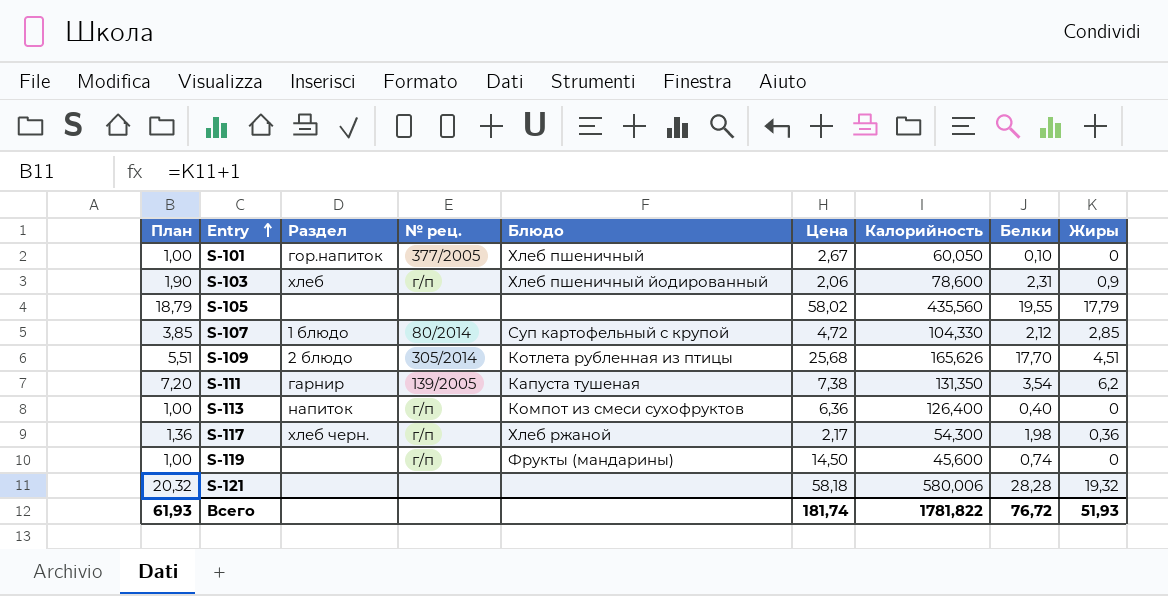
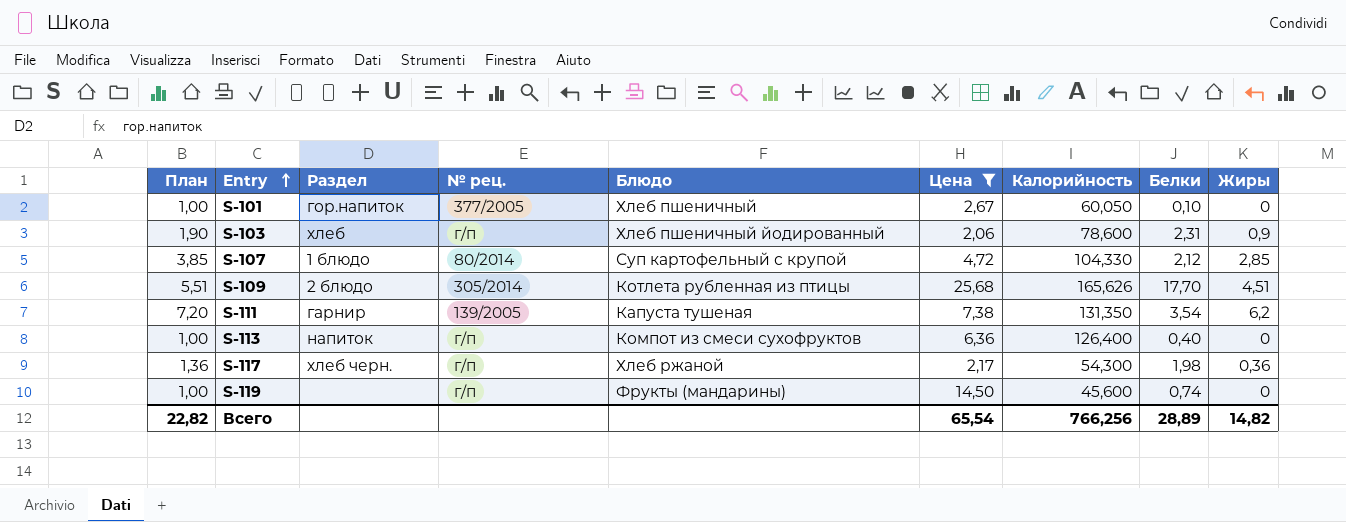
filter: none -> Цена <= 25,68
Всего | План: 61,93 -> 22,82
Всего | Цена: 181,74 -> 65,54
Всего | Калорийность: 1781,822 -> 766,256
Всего | Белки: 76,72 -> 28,89
Всего | Жиры: 51,93 -> 14,82

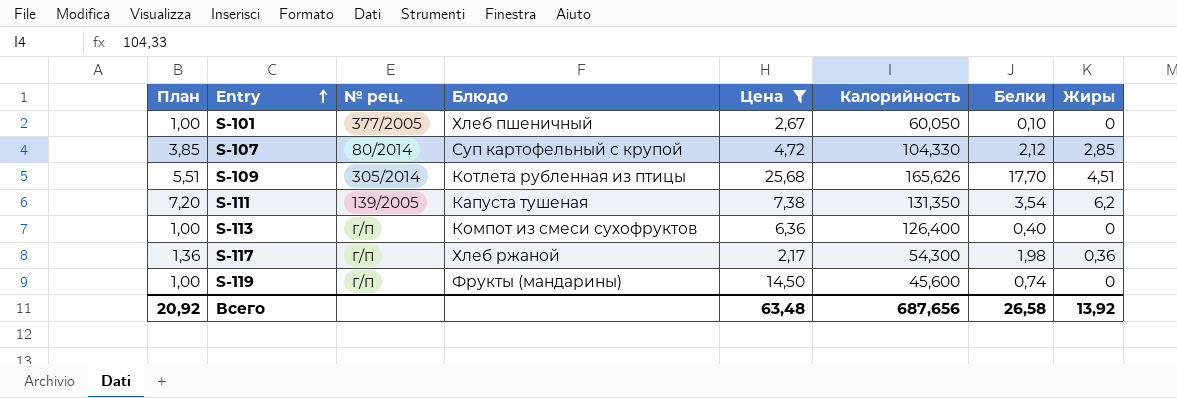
column Раздел | position: 3 -> none
row S-103: 1,90 | хлеб | г/п | Хлеб пшеничный йодированный | 2,06 | 78,600 | 2,31 | 0,9 -> none
Всего | План: 22,82 -> 20,92
Всего | Цена: 65,54 -> 63,48
Всего | Калорийность: 766,256 -> 687,656
Всего | Белки: 28,89 -> 26,58
Всего | Жиры: 14,82 -> 13,92

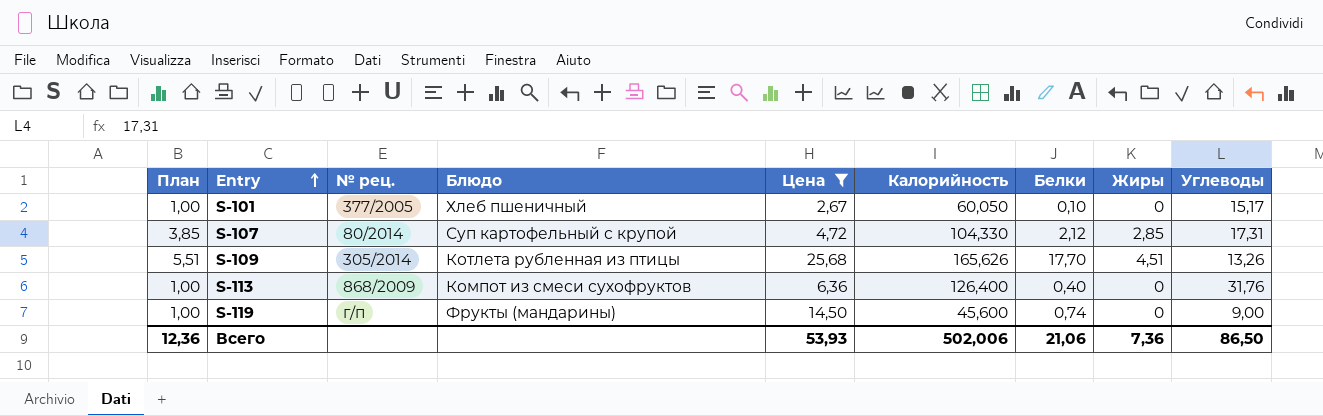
column Углеводы | position: none -> 9
row S-111: 7,20 | 139/2005 | Капуста тушеная | 7,38 | 131,350 | 3,54 | 6,2 -> none
row S-117: 1,36 | г/п | Хлеб ржаной | 2,17 | 54,300 | 1,98 | 0,36 -> none
S-113 | № рец.: г/п -> 868/2009
Всего | План: 20,92 -> 12,36
Всего | Цена: 63,48 -> 53,93
Всего | Калорийность: 687,656 -> 502,006
Всего | Белки: 26,58 -> 21,06
Всего | Жиры: 13,92 -> 7,36

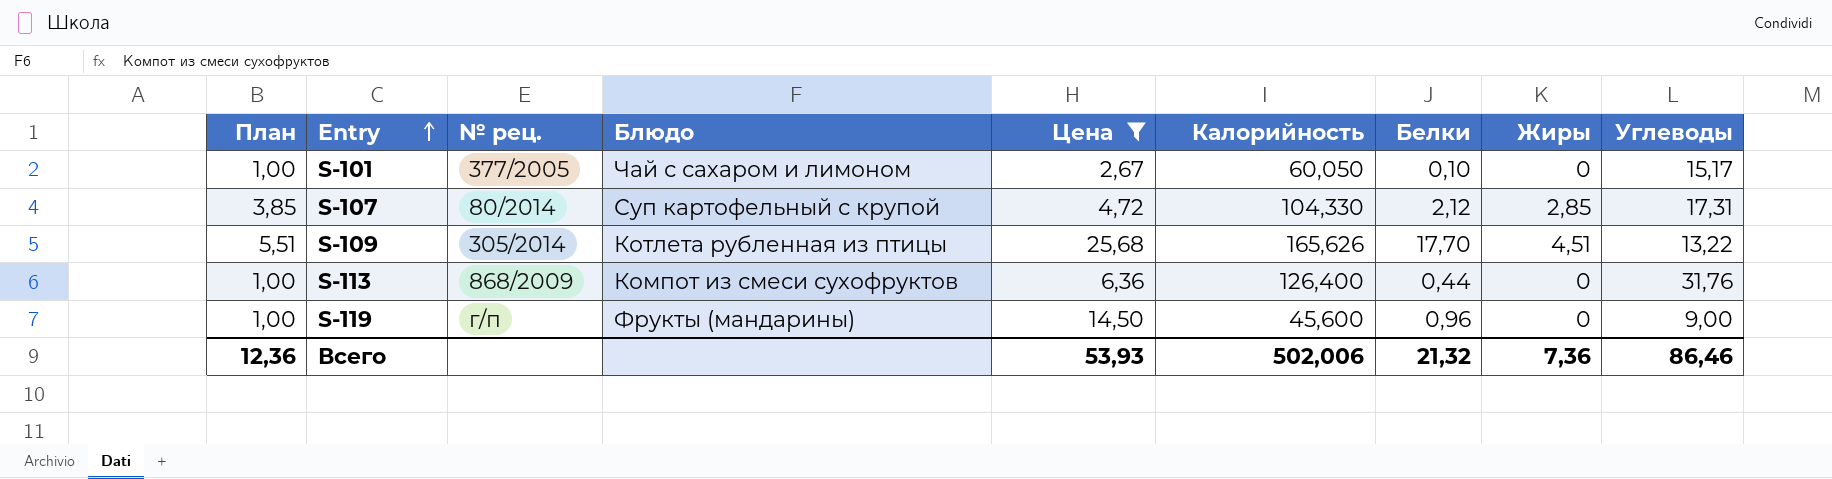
S-101 | Блюдо: Хлеб пшеничный -> Чай с сахаром и лимоном
S-109 | Углеводы: 13,26 -> 13,22
S-113 | Белки: 0,40 -> 0,44
S-119 | Белки: 0,74 -> 0,96
Всего | Белки: 21,06 -> 21,32
Всего | Углеводы: 86,50 -> 86,46

